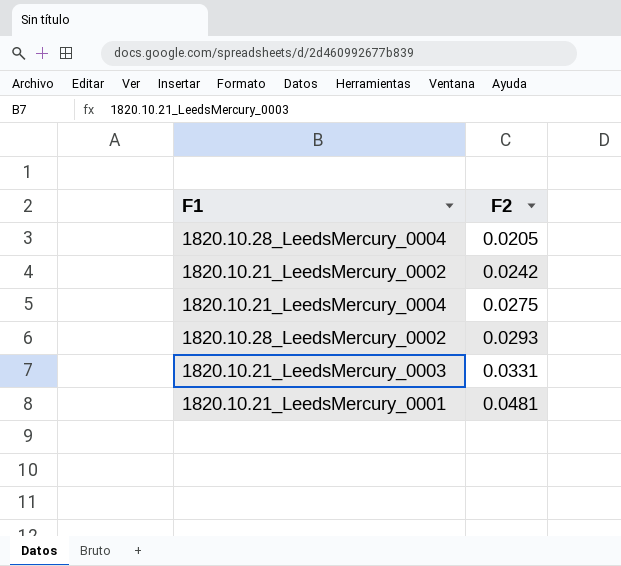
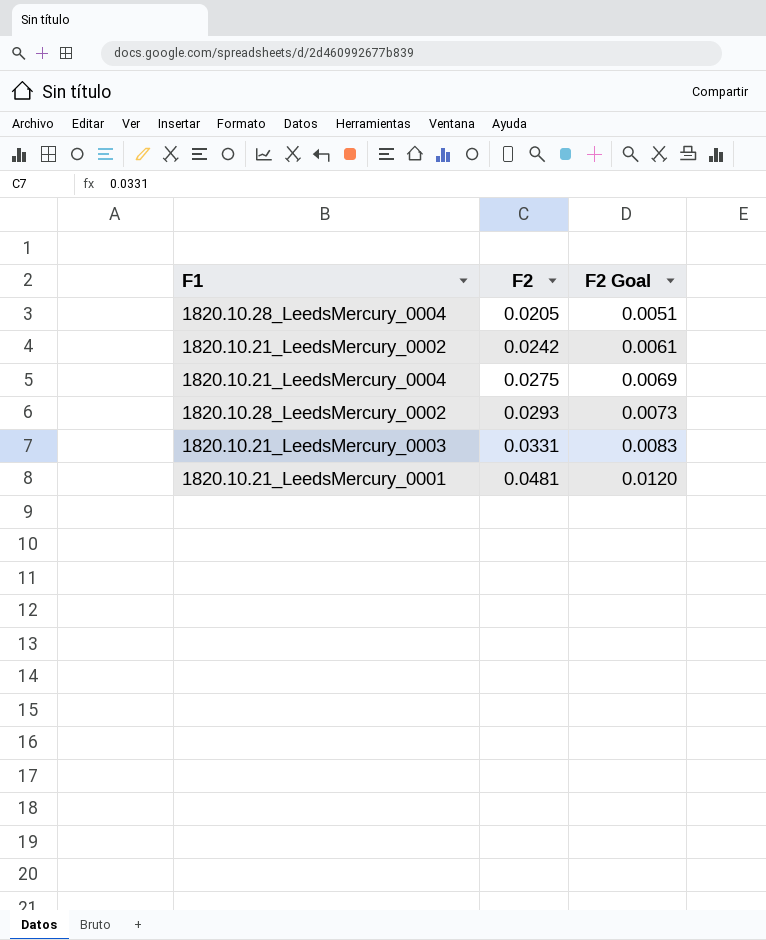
column F2 Goal | formula: none -> [F2] * 0.25

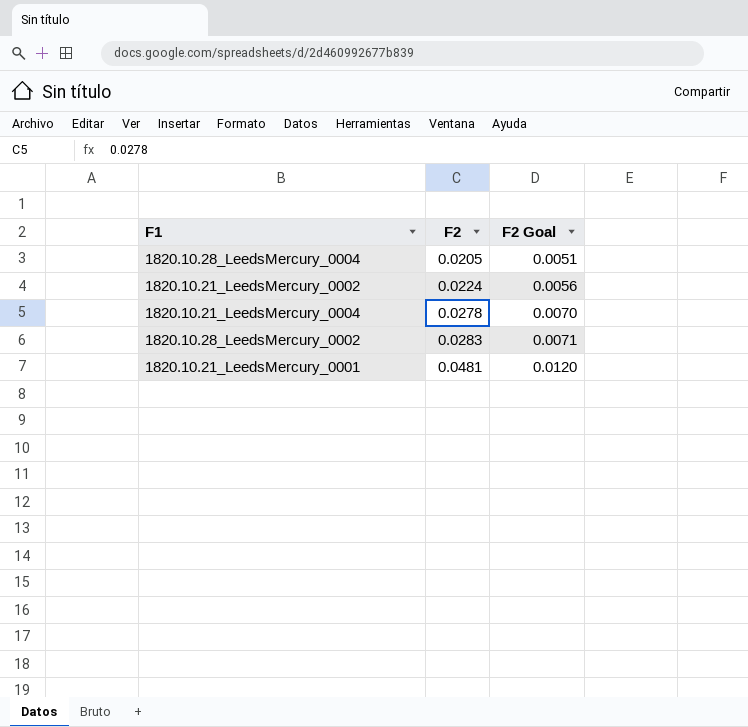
row 1820.10.21_LeedsMercury_0003: 0.0331 | 0.0083 -> none
1820.10.21_LeedsMercury_0002 | F2: 0.0242 -> 0.0224
1820.10.21_LeedsMercury_0002 | F2 Goal: 0.0061 -> 0.0056
1820.10.21_LeedsMercury_0004 | F2: 0.0275 -> 0.0278
1820.10.21_LeedsMercury_0004 | F2 Goal: 0.0069 -> 0.0070
1820.10.28_LeedsMercury_0002 | F2: 0.0293 -> 0.0283
1820.10.28_LeedsMercury_0002 | F2 Goal: 0.0073 -> 0.0071

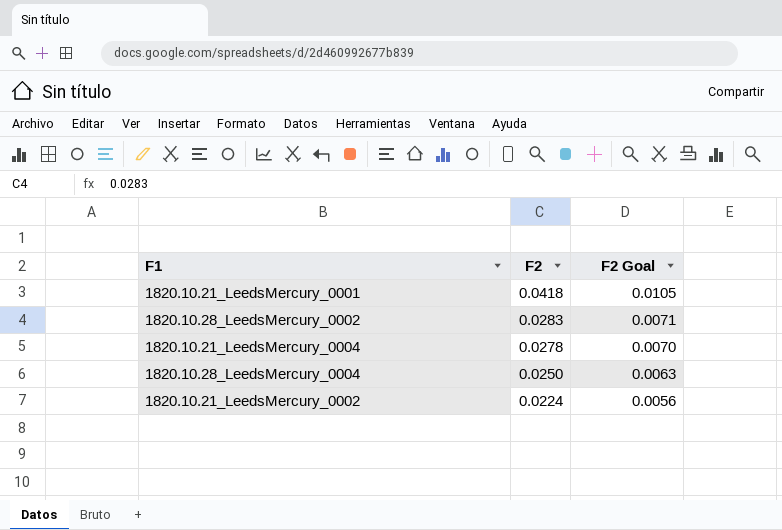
row order: F2 ascending -> F2 descending
1820.10.21_LeedsMercury_0001 | F2: 0.0481 -> 0.0418
1820.10.21_LeedsMercury_0001 | F2 Goal: 0.0120 -> 0.0105
1820.10.28_LeedsMercury_0004 | F2: 0.0205 -> 0.0250
1820.10.28_LeedsMercury_0004 | F2 Goal: 0.0051 -> 0.0063

